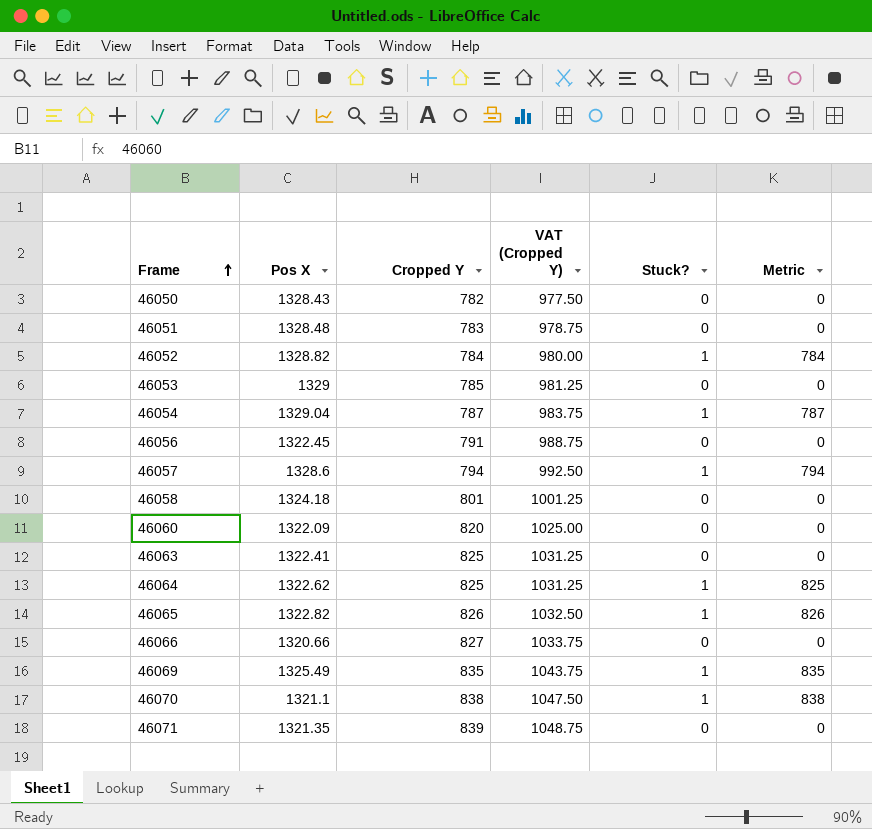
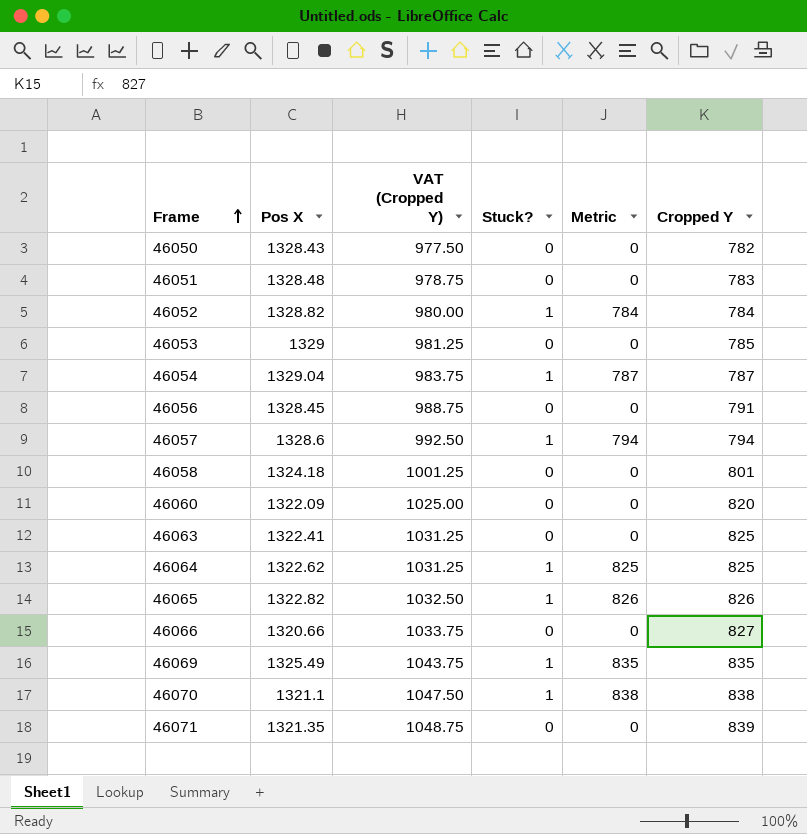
column Cropped Y | position: 3 -> 6
46056 | Pos X: 1322.45 -> 1328.45

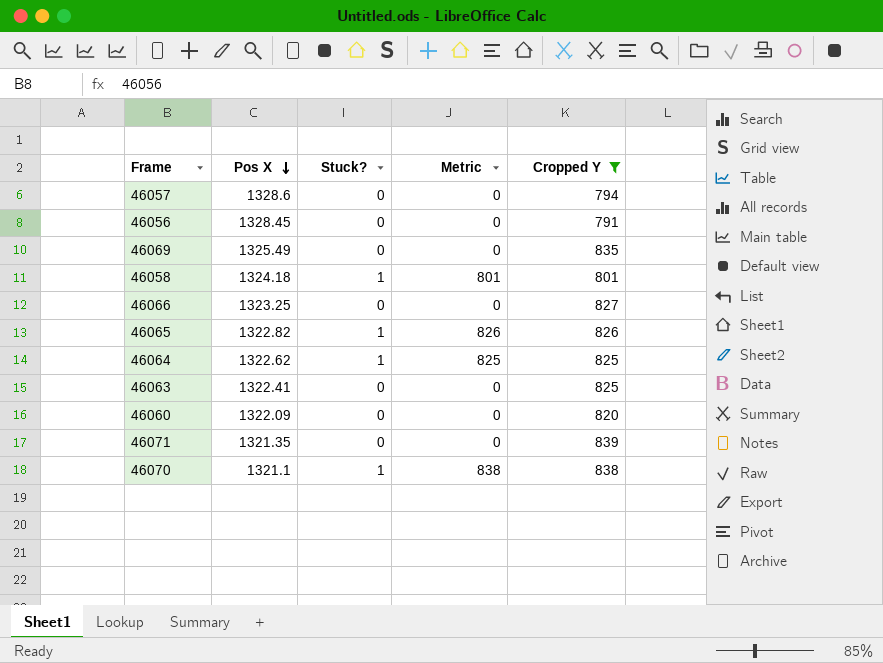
filter: none -> Cropped Y >= 791
row order: Frame ascending -> Pos X descending
column VAT (Cropped Y) | formula: [Cropped Y] * 1.25 -> none
46057 | Stuck?: 1 -> 0
46057 | Metric: 794 -> 0
46069 | Stuck?: 1 -> 0
46069 | Metric: 835 -> 0
46058 | Stuck?: 0 -> 1
46058 | Metric: 0 -> 801
46066 | Pos X: 1320.66 -> 1323.25

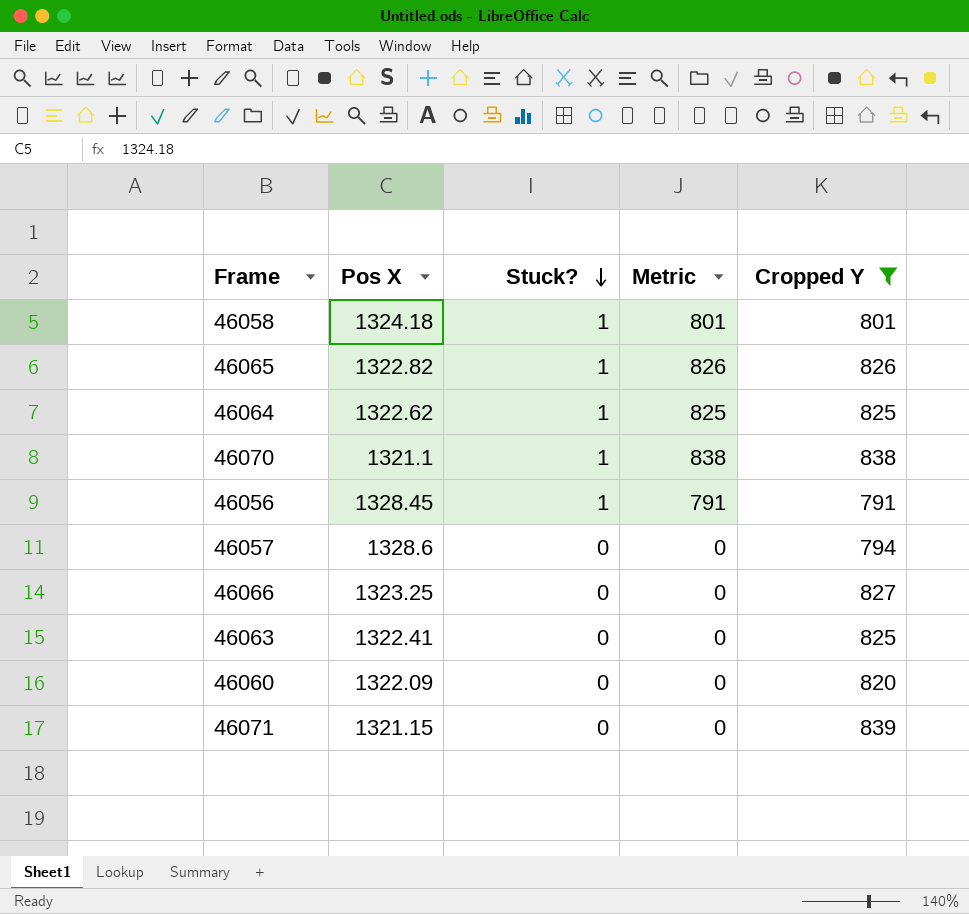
row order: Pos X descending -> Stuck? descending
row 46069: 1325.49 | 0 | 0 | 835 -> none
46056 | Stuck?: 0 -> 1
46056 | Metric: 0 -> 791
46071 | Pos X: 1321.35 -> 1321.15

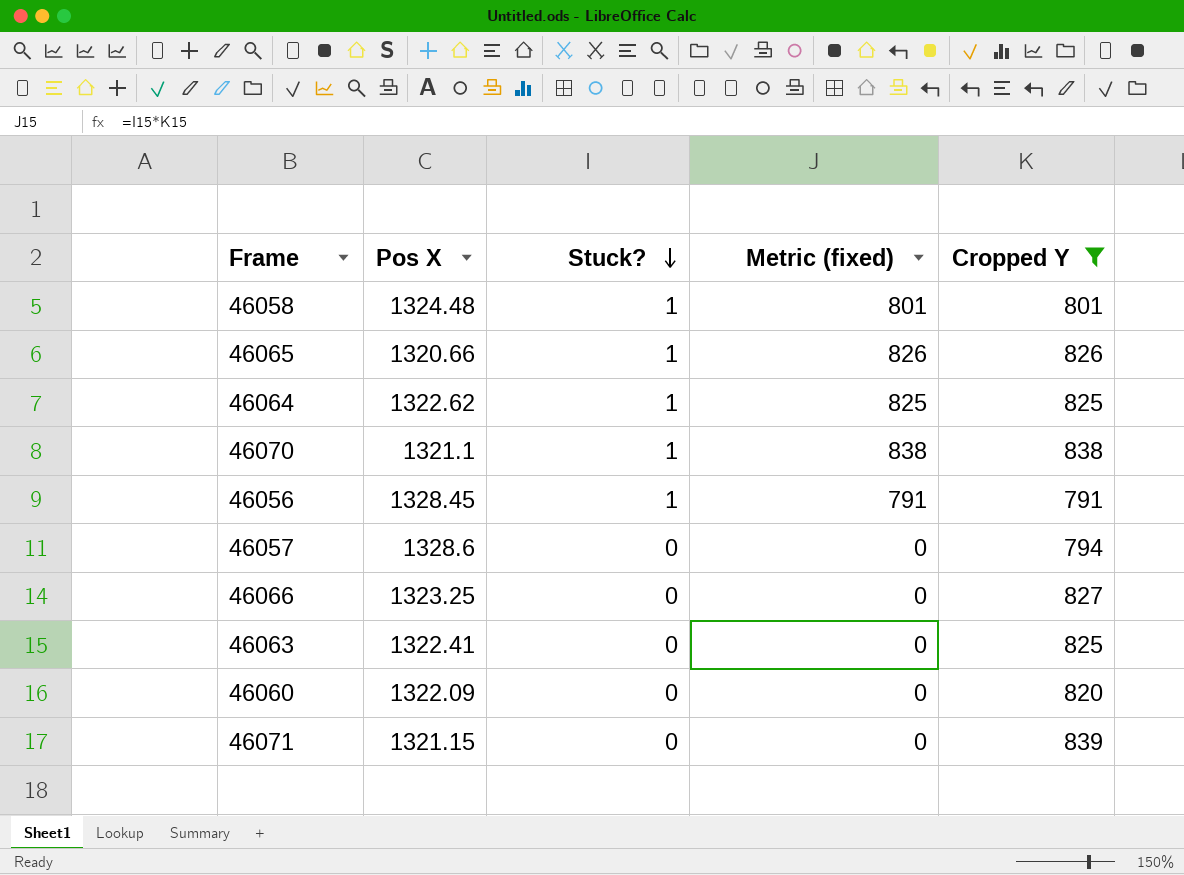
column name: Metric -> Metric (fixed)
46058 | Pos X: 1324.18 -> 1324.48
46065 | Pos X: 1322.82 -> 1320.66

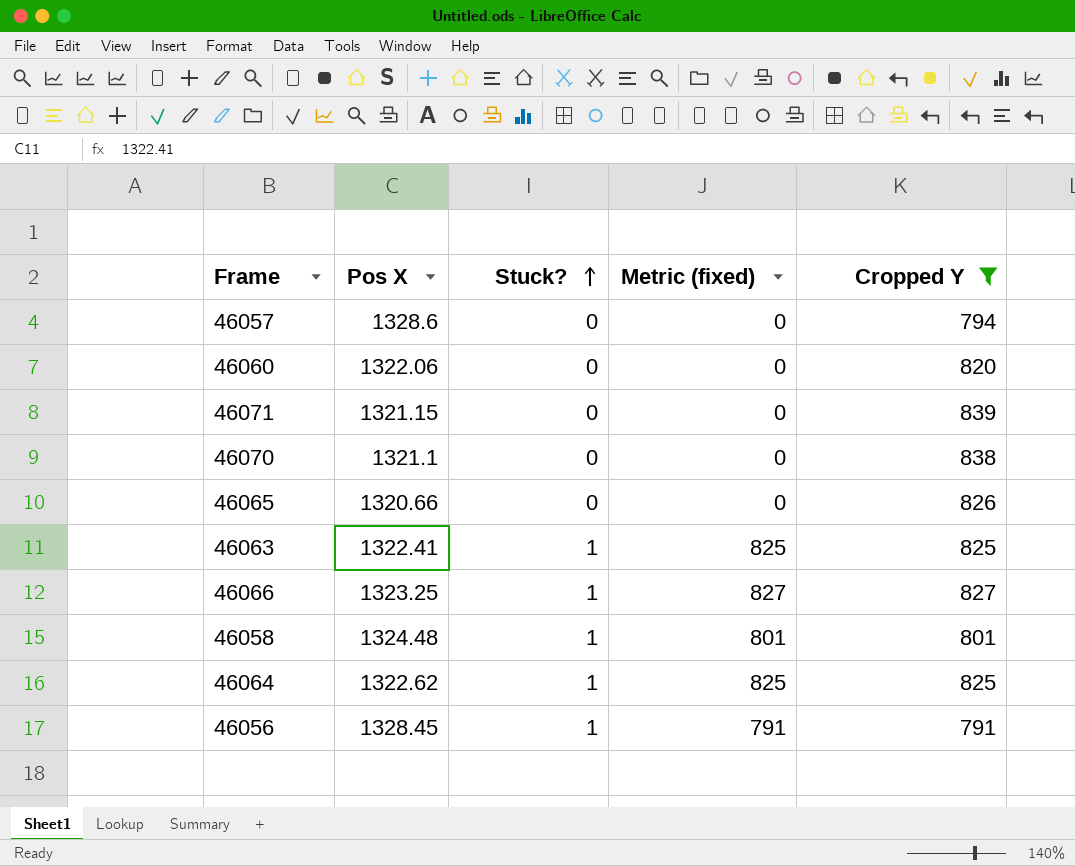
row order: Stuck? descending -> Stuck? ascending
46060 | Pos X: 1322.09 -> 1322.06
46070 | Stuck?: 1 -> 0
46070 | Metric (fixed): 838 -> 0
46065 | Stuck?: 1 -> 0
46065 | Metric (fixed): 826 -> 0
46063 | Stuck?: 0 -> 1
46063 | Metric (fixed): 0 -> 825
46066 | Stuck?: 0 -> 1
46066 | Metric (fixed): 0 -> 827

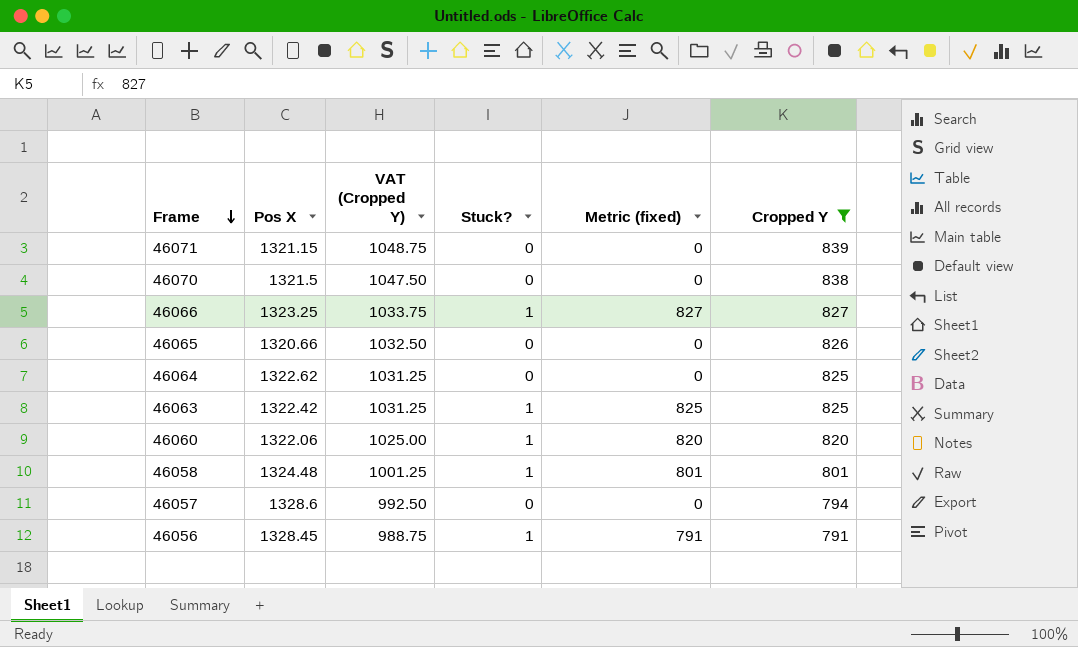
row order: Stuck? ascending -> Frame descending
column VAT (Cropped Y) | formula: none -> [Cropped Y] * 1.25
46070 | Pos X: 1321.1 -> 1321.5
46064 | Stuck?: 1 -> 0
46064 | Metric (fixed): 825 -> 0
46063 | Pos X: 1322.41 -> 1322.42
46060 | Stuck?: 0 -> 1
46060 | Metric (fixed): 0 -> 820

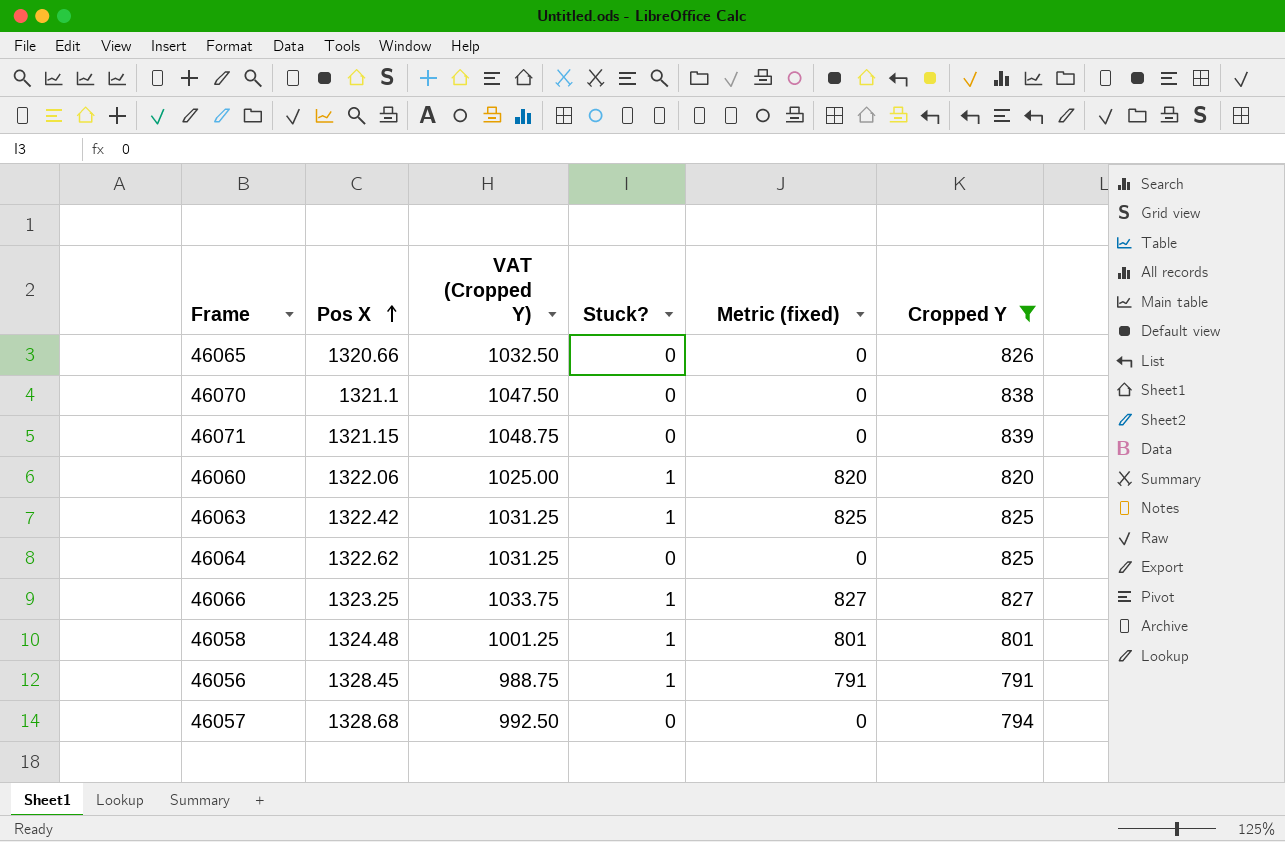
row order: Frame descending -> Pos X ascending
46070 | Pos X: 1321.5 -> 1321.1
46057 | Pos X: 1328.6 -> 1328.68

